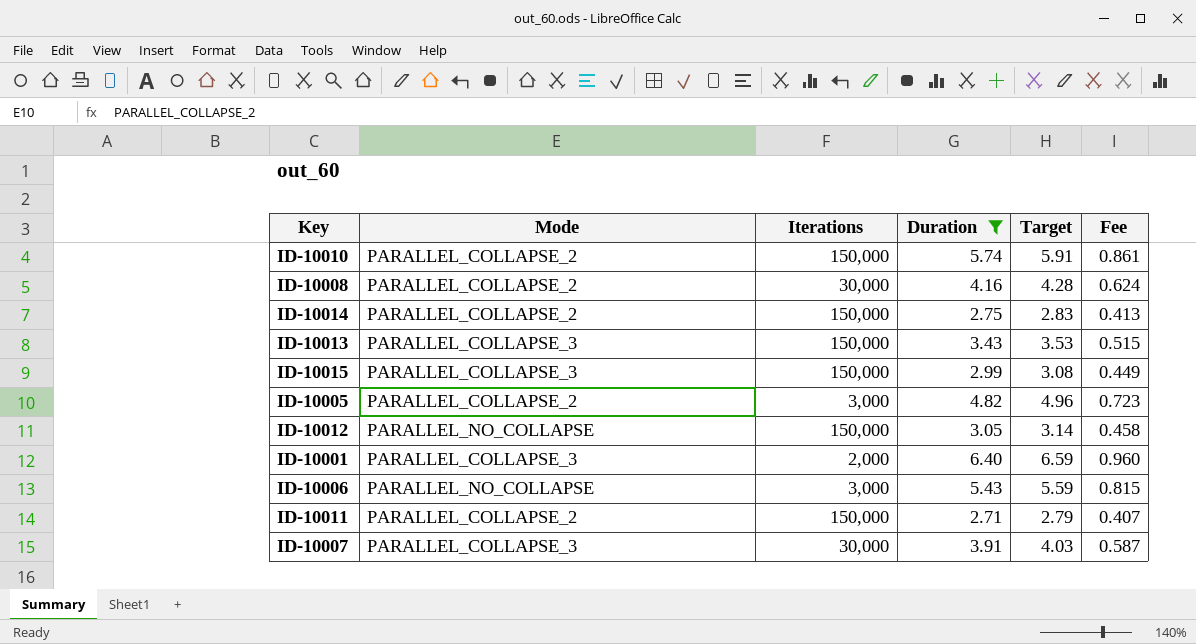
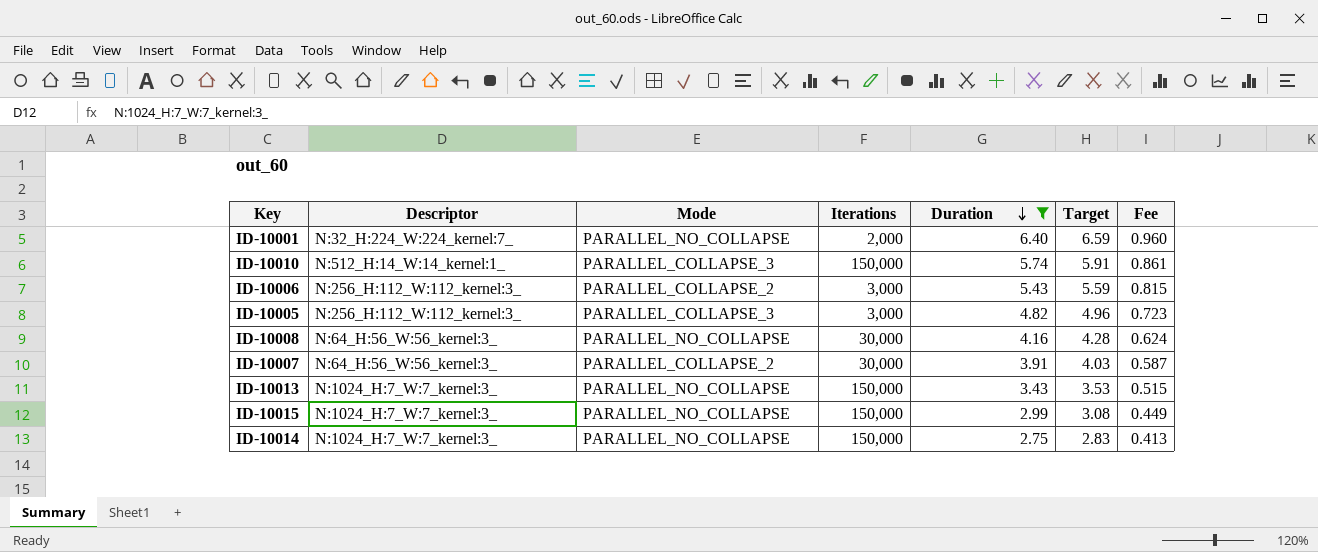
row order: none -> Duration descending
column Descriptor | position: none -> 2
row ID-10012: PARALLEL_NO_COLLAPSE | 150,000 | 3.05 | 3.14 | 0.458 -> none
row ID-10011: PARALLEL_COLLAPSE_2 | 150,000 | 2.71 | 2.79 | 0.407 -> none
ID-10001 | Mode: PARALLEL_COLLAPSE_3 -> PARALLEL_NO_COLLAPSE
ID-10010 | Mode: PARALLEL_COLLAPSE_2 -> PARALLEL_COLLAPSE_3
ID-10006 | Mode: PARALLEL_NO_COLLAPSE -> PARALLEL_COLLAPSE_2
ID-10005 | Mode: PARALLEL_COLLAPSE_2 -> PARALLEL_COLLAPSE_3
ID-10008 | Mode: PARALLEL_COLLAPSE_2 -> PARALLEL_NO_COLLAPSE
ID-10007 | Mode: PARALLEL_COLLAPSE_3 -> PARALLEL_COLLAPSE_2
ID-10013 | Mode: PARALLEL_COLLAPSE_3 -> PARALLEL_NO_COLLAPSE
ID-10015 | Mode: PARALLEL_COLLAPSE_3 -> PARALLEL_NO_COLLAPSE
ID-10014 | Mode: PARALLEL_COLLAPSE_2 -> PARALLEL_NO_COLLAPSE

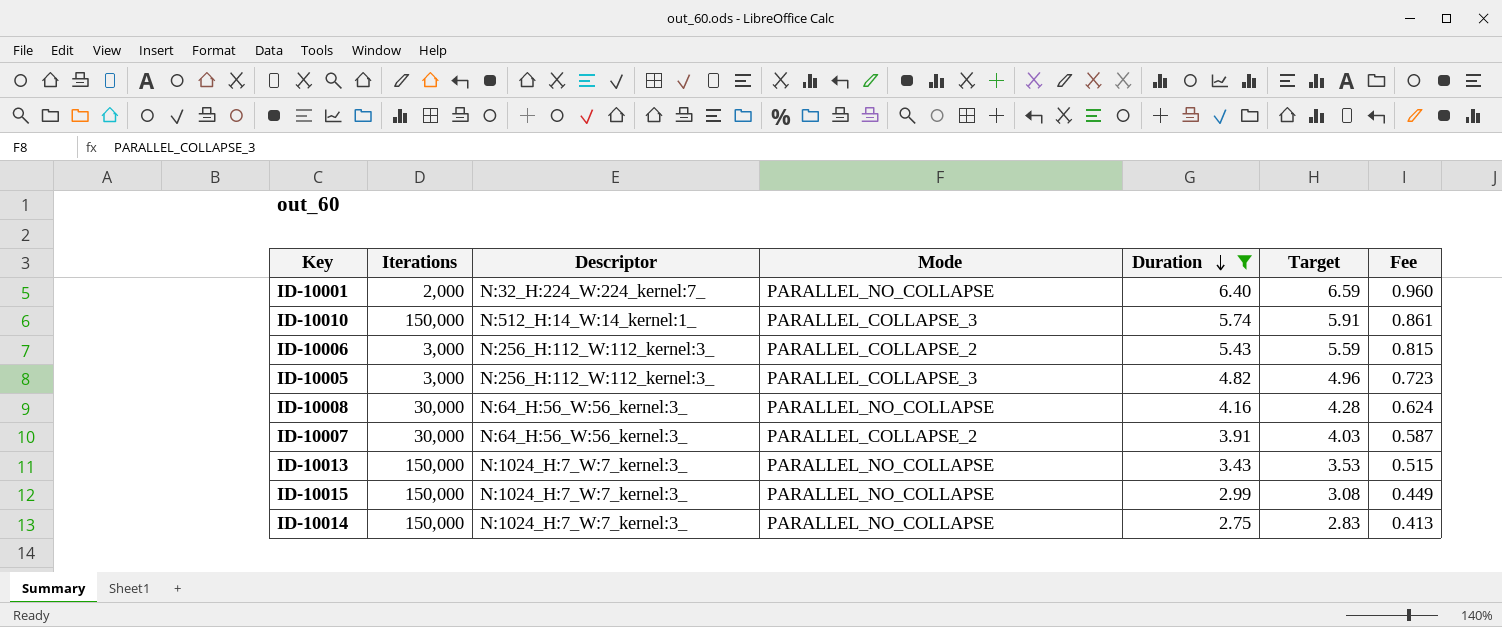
column Iterations | position: 4 -> 2

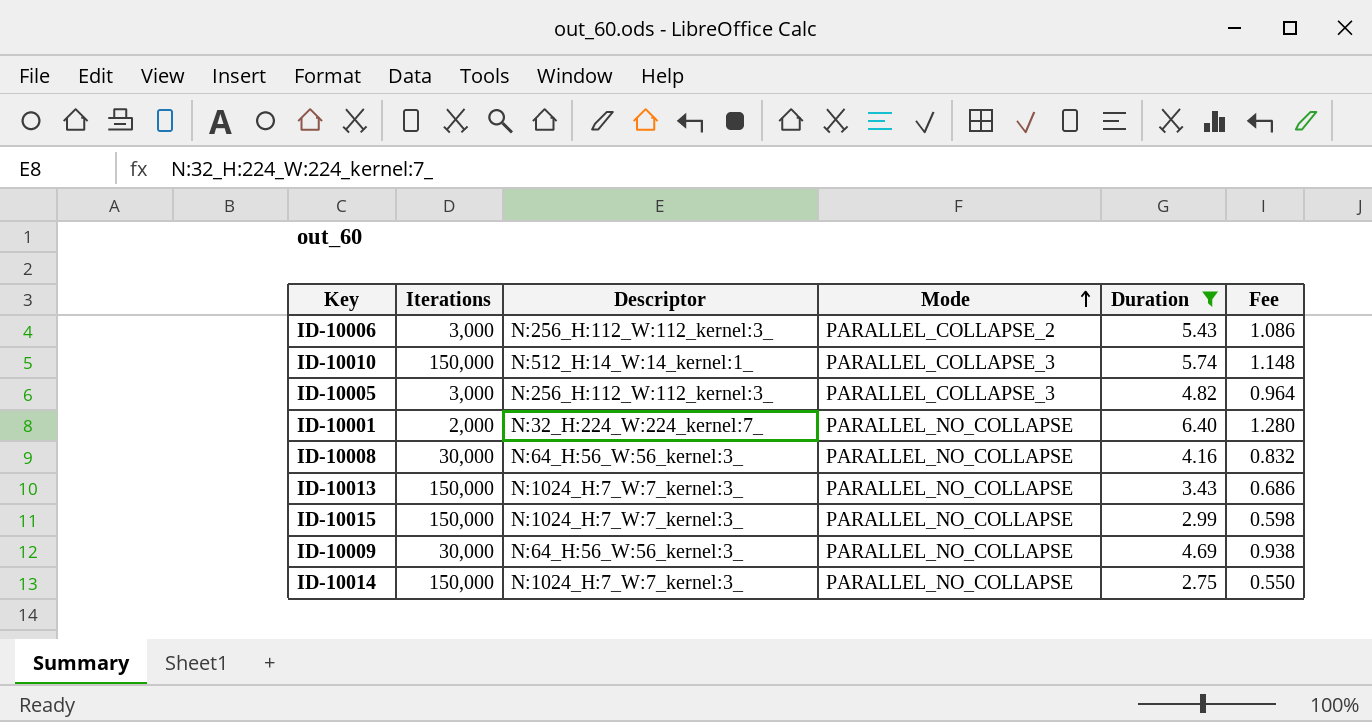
row order: Duration descending -> Mode ascending
column Target | formula: [Duration] * 1.03 -> none
column Fee | formula: [Duration] * 0.15 -> [Duration] * 0.2
row ID-10007: 30,000 | N:64_H:56_W:56_kernel:3_ | PARALLEL_COLLAPSE_2 | 3.91 | 4.03 | 0.587 -> none
row ID-10009: none -> 30,000 | N:64_H:56_W:56_kernel:3_ | PARALLEL_NO_COLLAPSE | 4.69 | 0.938

